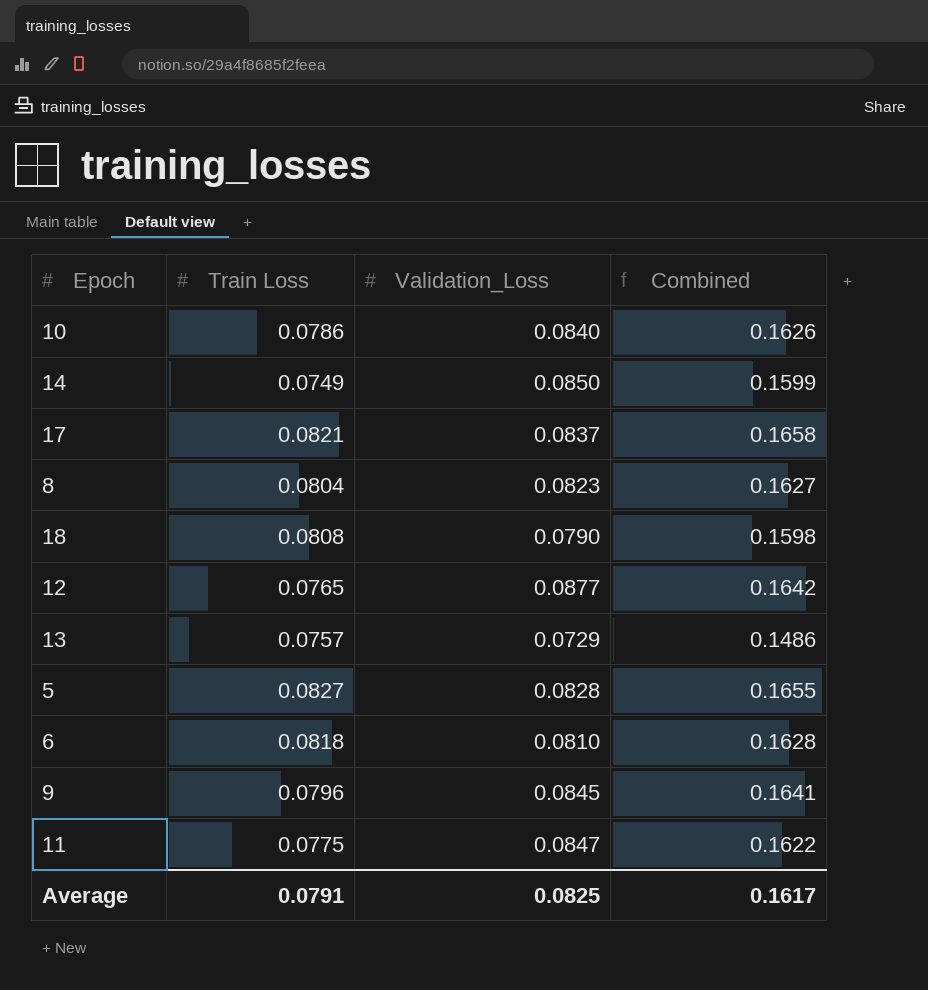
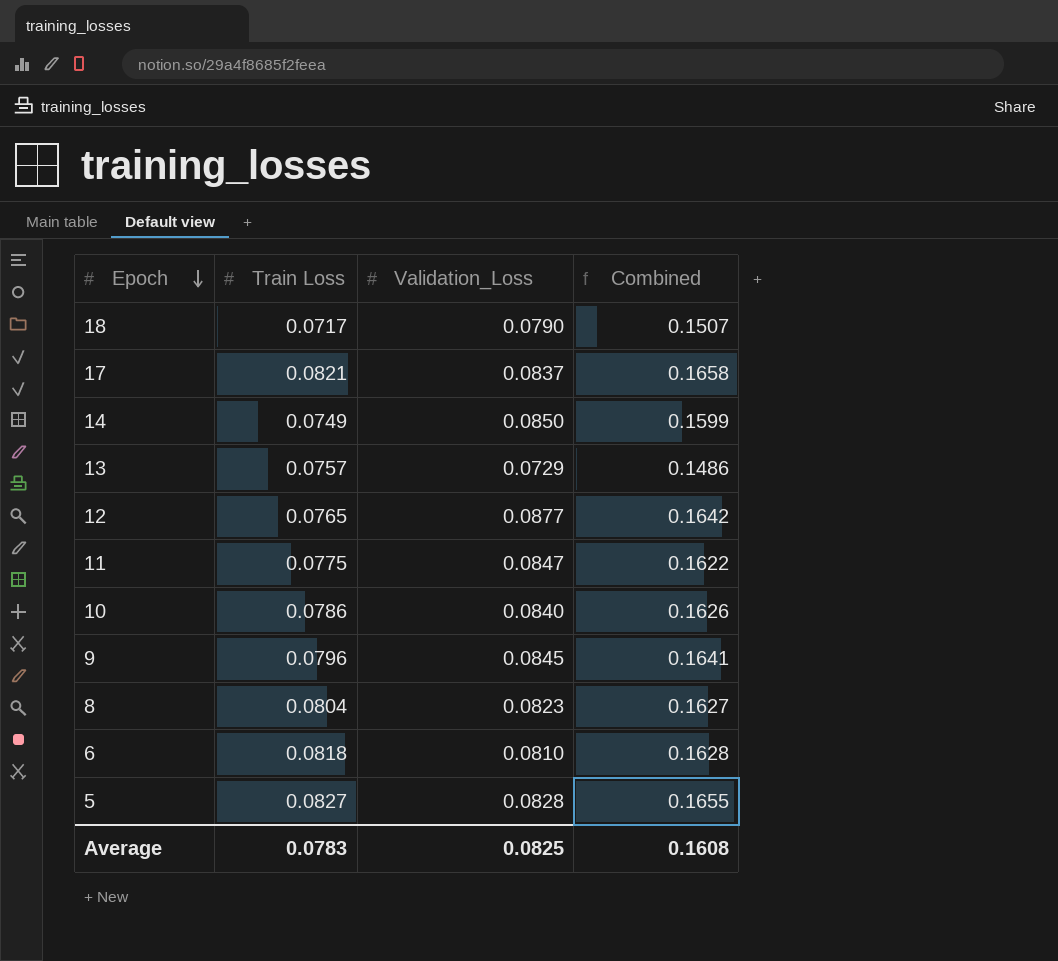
row order: none -> Epoch descending
18 | Train Loss: 0.0808 -> 0.0717
18 | Combined: 0.1598 -> 0.1507
Average | Train Loss: 0.0791 -> 0.0783
Average | Combined: 0.1617 -> 0.1608

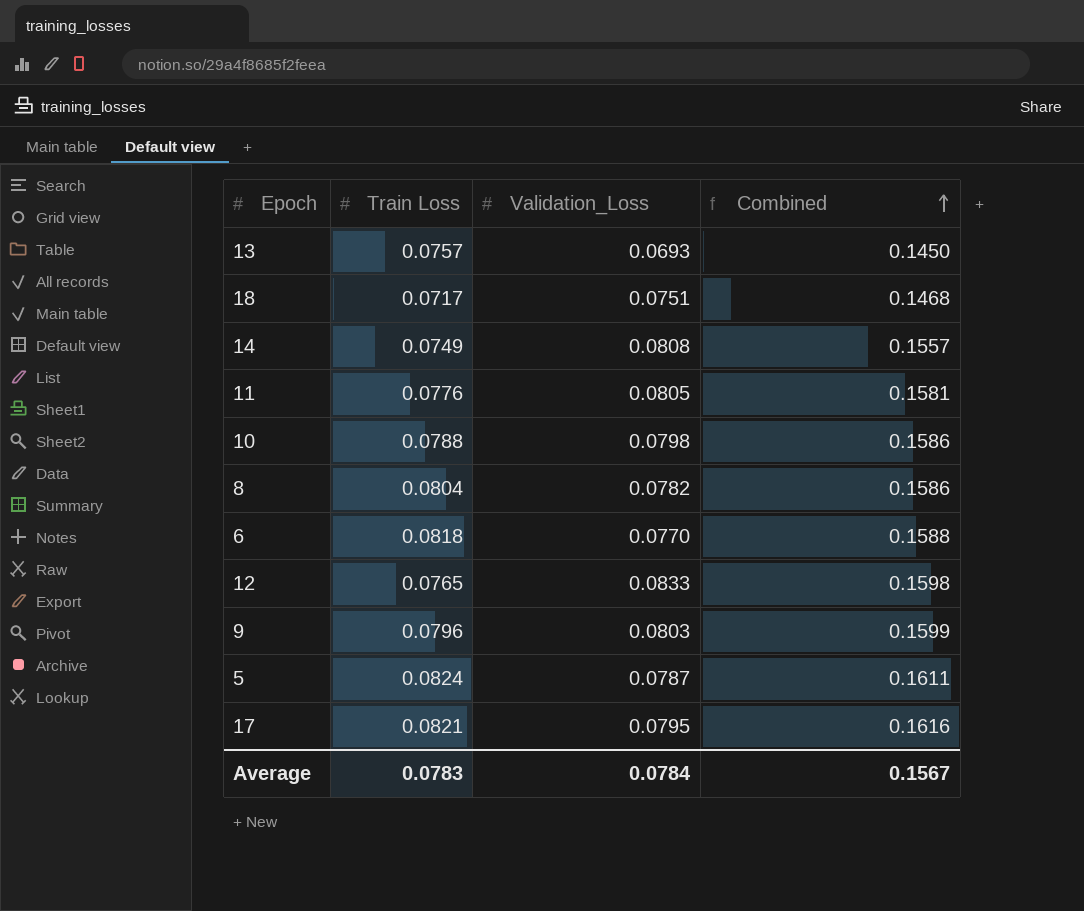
row order: Epoch descending -> Combined ascending
13 | Validation_Loss: 0.0729 -> 0.0693
13 | Combined: 0.1486 -> 0.1450
18 | Validation_Loss: 0.0790 -> 0.0751
18 | Combined: 0.1507 -> 0.1468
14 | Validation_Loss: 0.0850 -> 0.0808
14 | Combined: 0.1599 -> 0.1557
11 | Train Loss: 0.0775 -> 0.0776
11 | Validation_Loss: 0.0847 -> 0.0805
11 | Combined: 0.1622 -> 0.1581
10 | Train Loss: 0.0786 -> 0.0788
10 | Validation_Loss: 0.0840 -> 0.0798
10 | Combined: 0.1626 -> 0.1586
8 | Validation_Loss: 0.0823 -> 0.0782
8 | Combined: 0.1627 -> 0.1586
6 | Validation_Loss: 0.0810 -> 0.0770
6 | Combined: 0.1628 -> 0.1588
12 | Validation_Loss: 0.0877 -> 0.0833
12 | Combined: 0.1642 -> 0.1598
9 | Validation_Loss: 0.0845 -> 0.0803
9 | Combined: 0.1641 -> 0.1599
5 | Train Loss: 0.0827 -> 0.0824
5 | Validation_Loss: 0.0828 -> 0.0787
5 | Combined: 0.1655 -> 0.1611
17 | Validation_Loss: 0.0837 -> 0.0795
17 | Combined: 0.1658 -> 0.1616
Average | Validation_Loss: 0.0825 -> 0.0784
Average | Combined: 0.1608 -> 0.1567

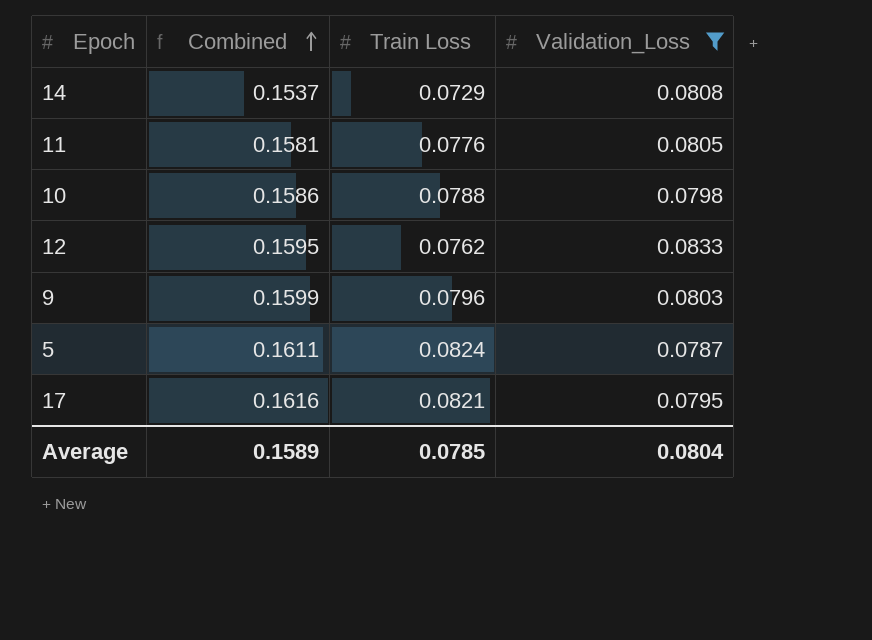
filter: none -> Validation_Loss >= 0.0787
column Combined | position: 4 -> 2
14 | Combined: 0.1557 -> 0.1537
14 | Train Loss: 0.0749 -> 0.0729
12 | Combined: 0.1598 -> 0.1595
12 | Train Loss: 0.0765 -> 0.0762
Average | Combined: 0.1567 -> 0.1589
Average | Train Loss: 0.0783 -> 0.0785
Average | Validation_Loss: 0.0784 -> 0.0804

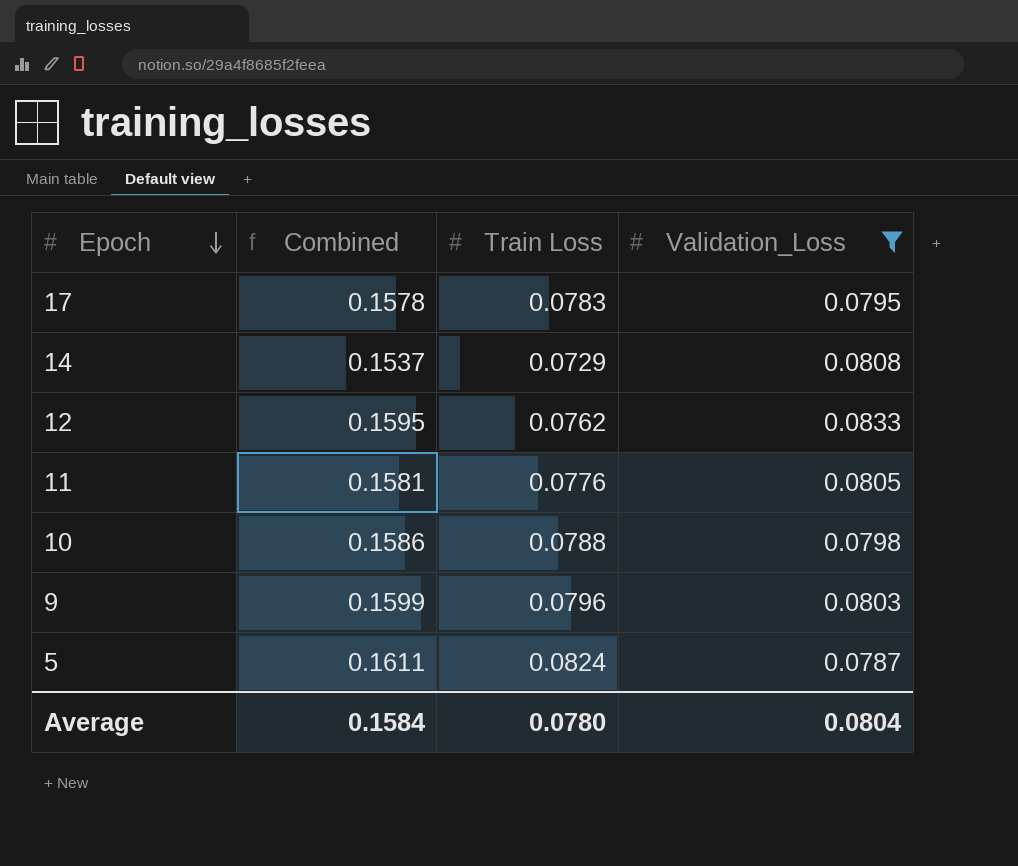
row order: Combined ascending -> Epoch descending
17 | Combined: 0.1616 -> 0.1578
17 | Train Loss: 0.0821 -> 0.0783
Average | Combined: 0.1589 -> 0.1584
Average | Train Loss: 0.0785 -> 0.0780

